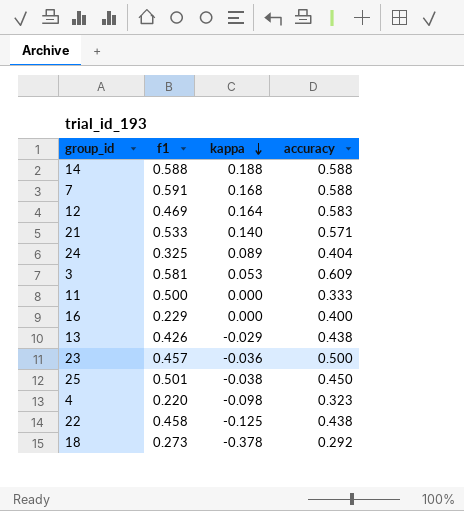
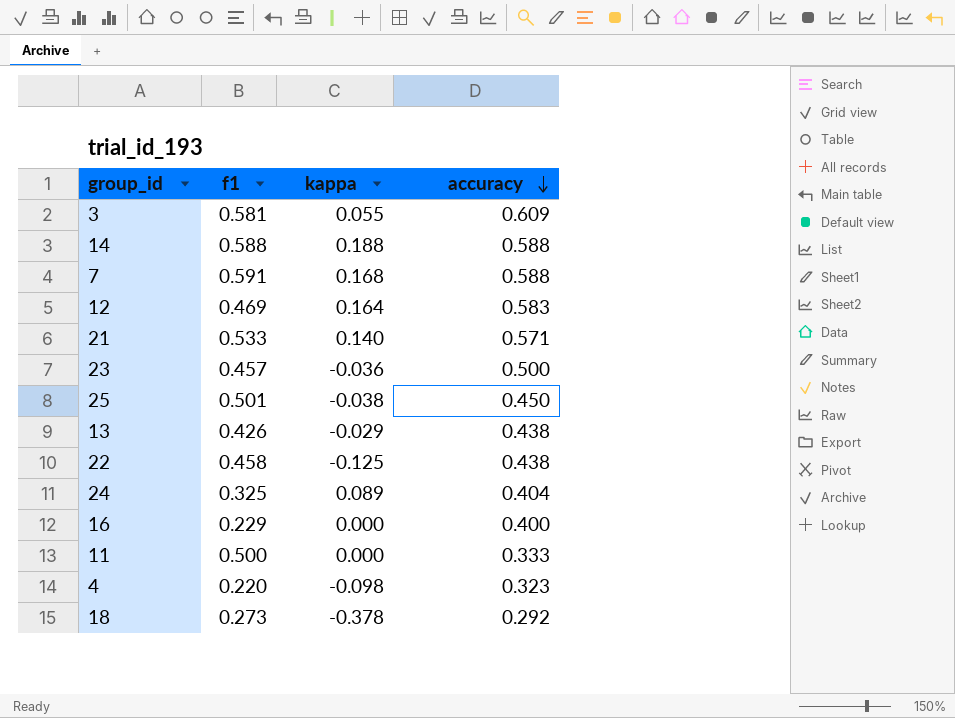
row order: kappa descending -> accuracy descending
3 | kappa: 0.053 -> 0.055

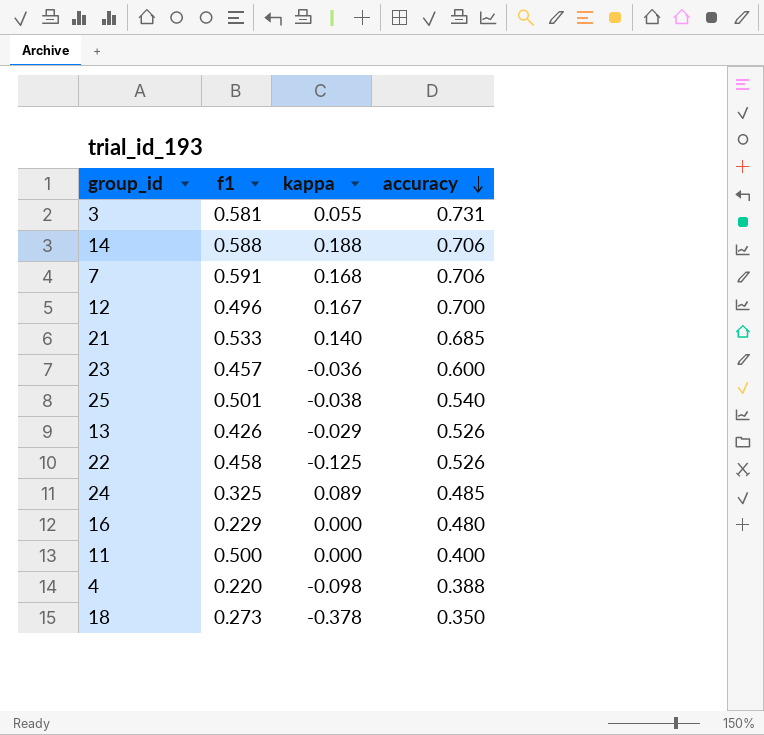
3 | accuracy: 0.609 -> 0.731
14 | accuracy: 0.588 -> 0.706
7 | accuracy: 0.588 -> 0.706
12 | f1: 0.469 -> 0.496
12 | kappa: 0.164 -> 0.167
12 | accuracy: 0.583 -> 0.700
21 | accuracy: 0.571 -> 0.685
23 | accuracy: 0.500 -> 0.600
25 | accuracy: 0.450 -> 0.540
13 | accuracy: 0.438 -> 0.526
22 | accuracy: 0.438 -> 0.526
24 | accuracy: 0.404 -> 0.485
16 | accuracy: 0.400 -> 0.480
11 | accuracy: 0.333 -> 0.400
4 | accuracy: 0.323 -> 0.388
18 | accuracy: 0.292 -> 0.350

